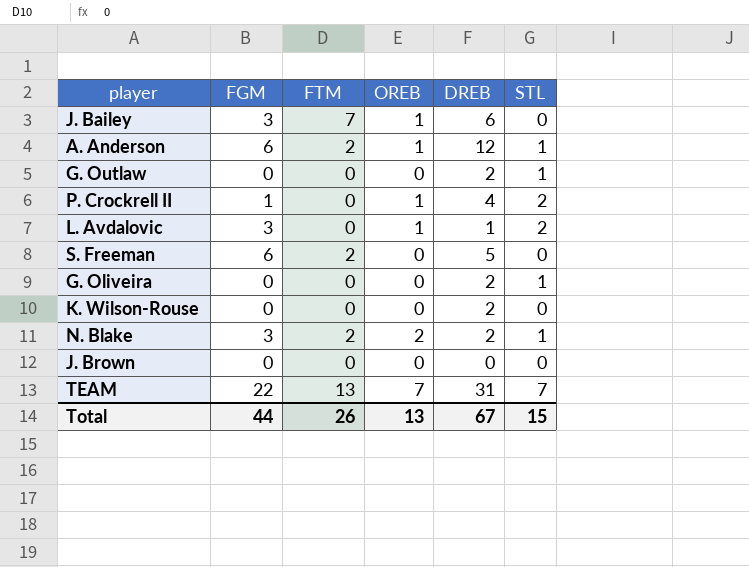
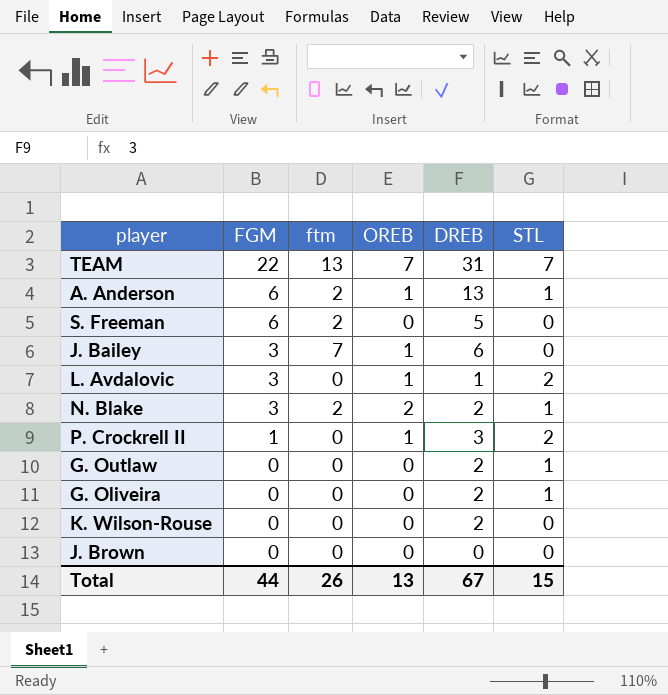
row order: none -> FGM descending
column name: FTM -> ftm
A. Anderson | DREB: 12 -> 13
P. Crockrell II | DREB: 4 -> 3

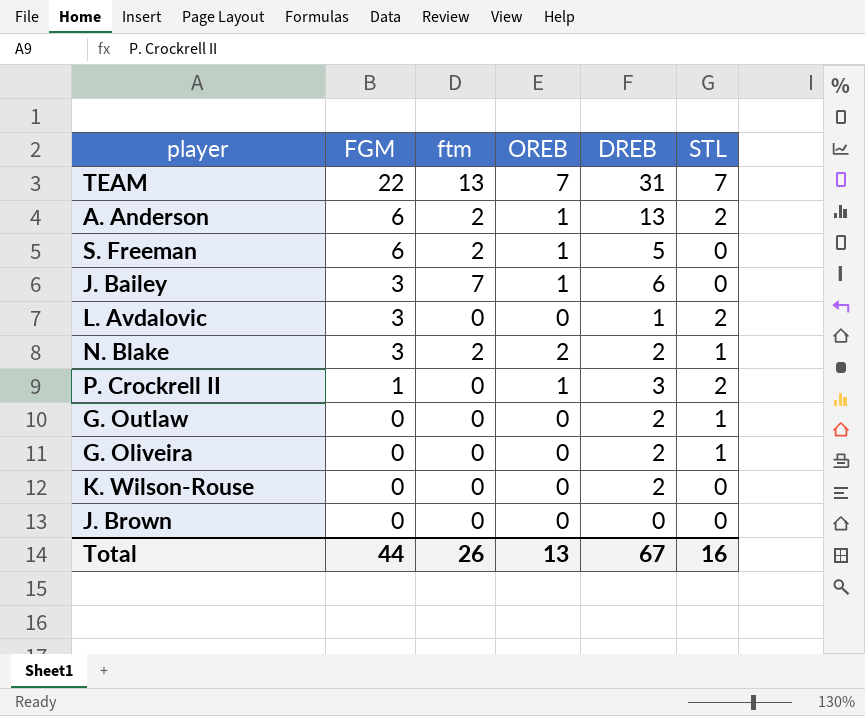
A. Anderson | STL: 1 -> 2
S. Freeman | OREB: 0 -> 1
L. Avdalovic | OREB: 1 -> 0
Total | STL: 15 -> 16

